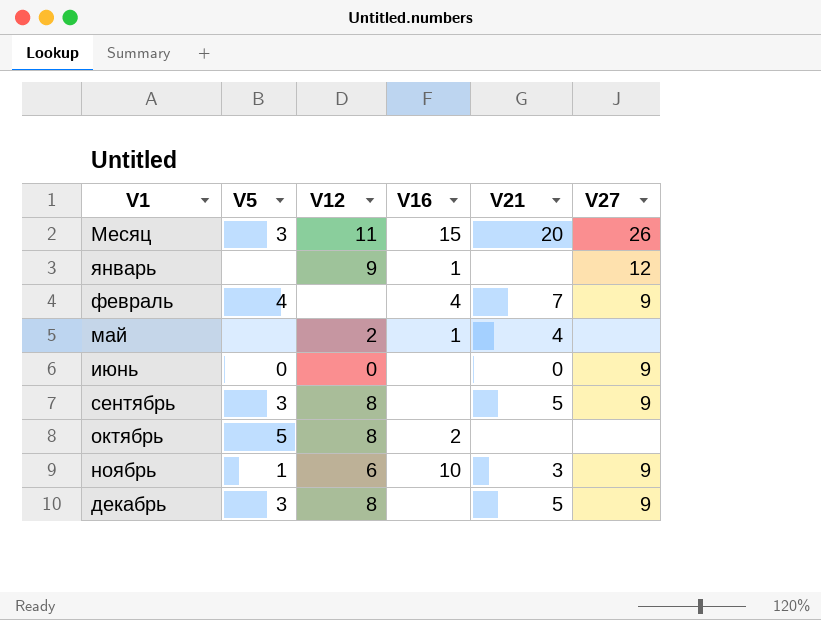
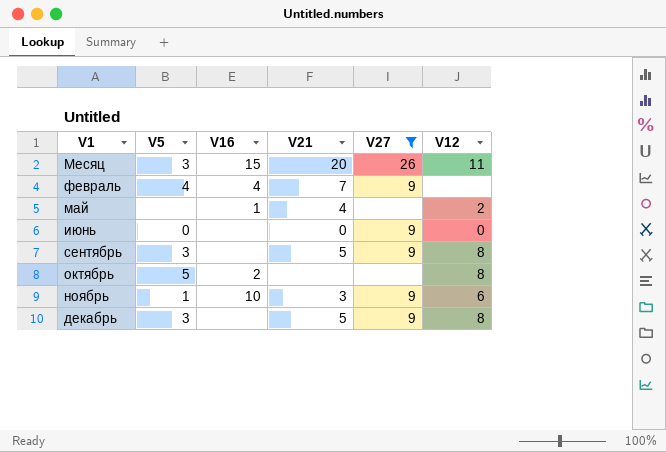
filter: none -> V27 != 12
column V12 | position: 3 -> 6

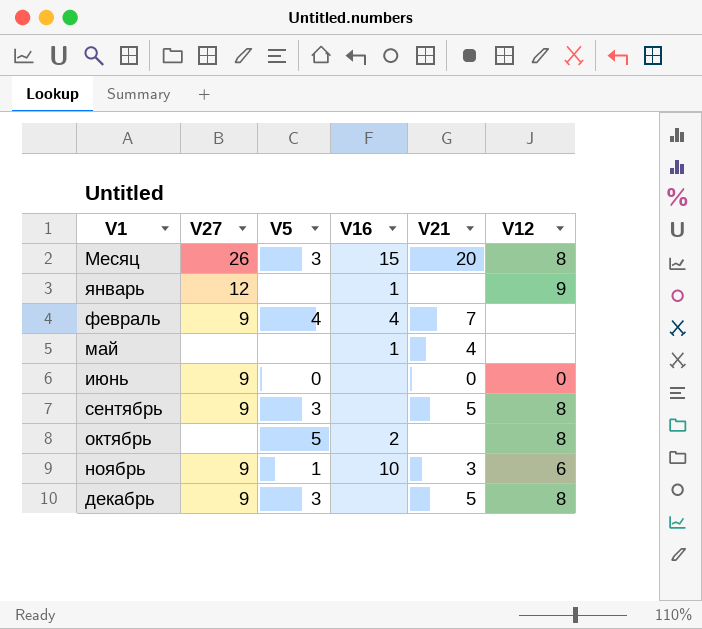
filter: V27 != 12 -> none
column V27 | position: 5 -> 2
Месяц | V12: 11 -> 8
май | V12: 2 -> none

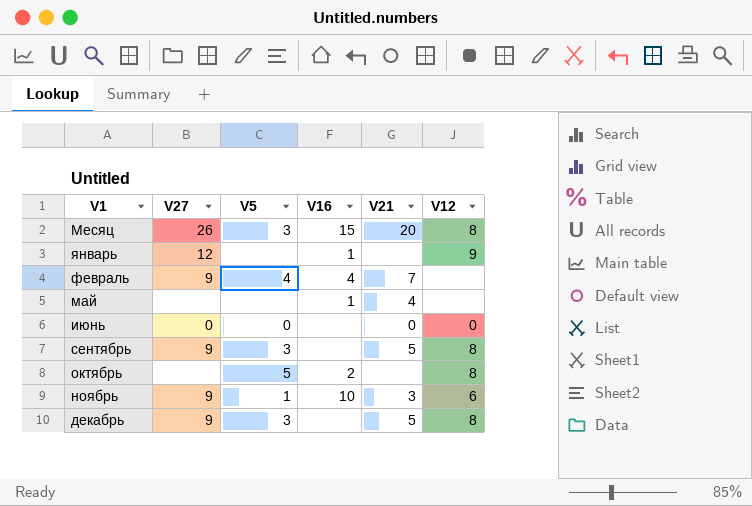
июнь | V27: 9 -> 0

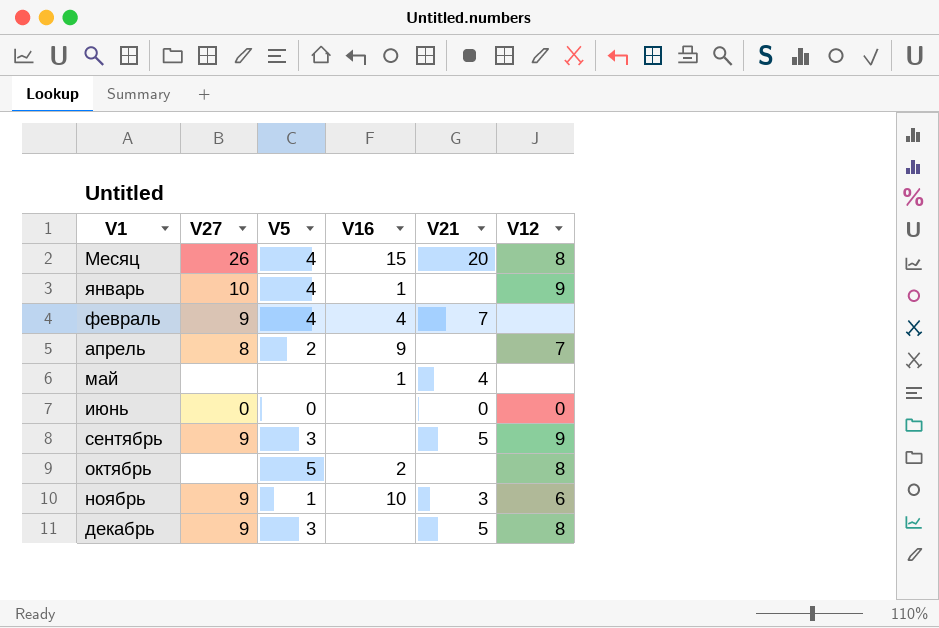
Месяц | V5: 3 -> 4
январь | V27: 12 -> 10
январь | V5: none -> 4
row апрель: none -> 8 | 2 | 9 | none | 7
сентябрь | V12: 8 -> 9

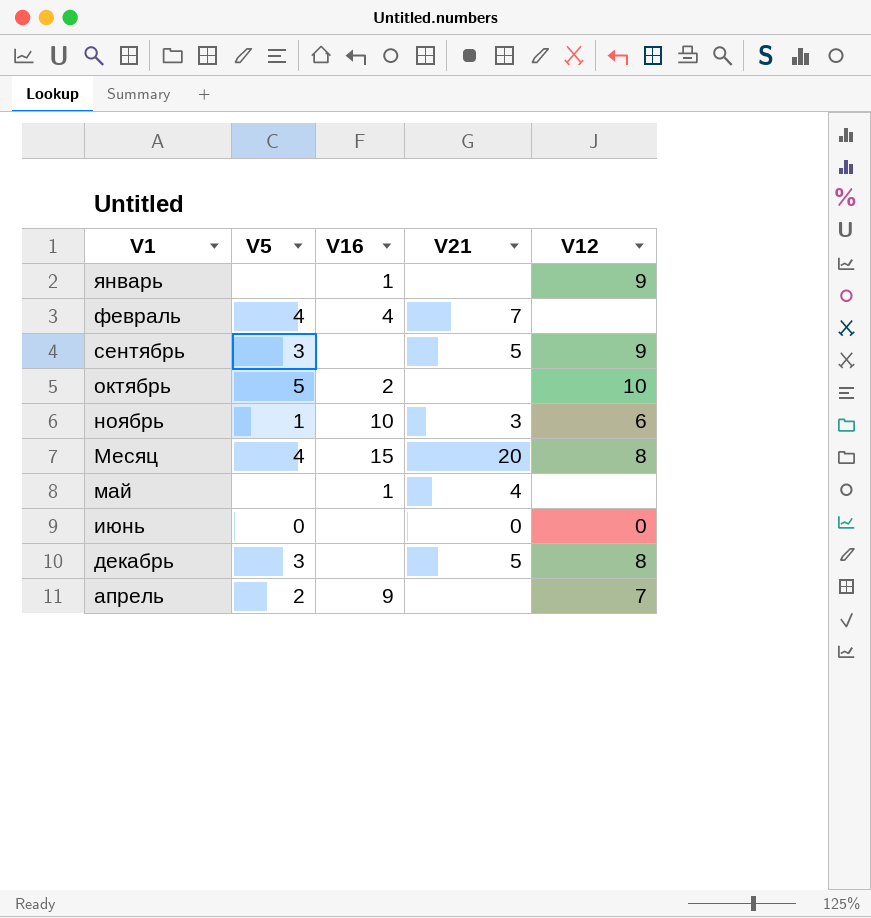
row order: none -> V1 descending
column V27 | position: 2 -> none
январь | V5: 4 -> none
октябрь | V12: 8 -> 10

